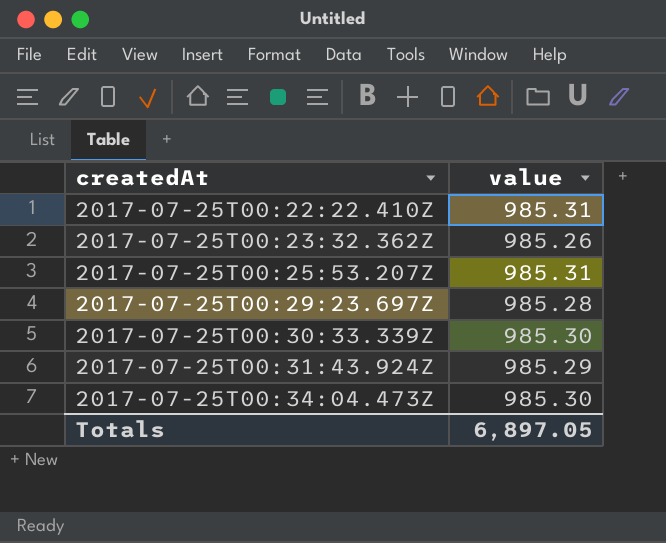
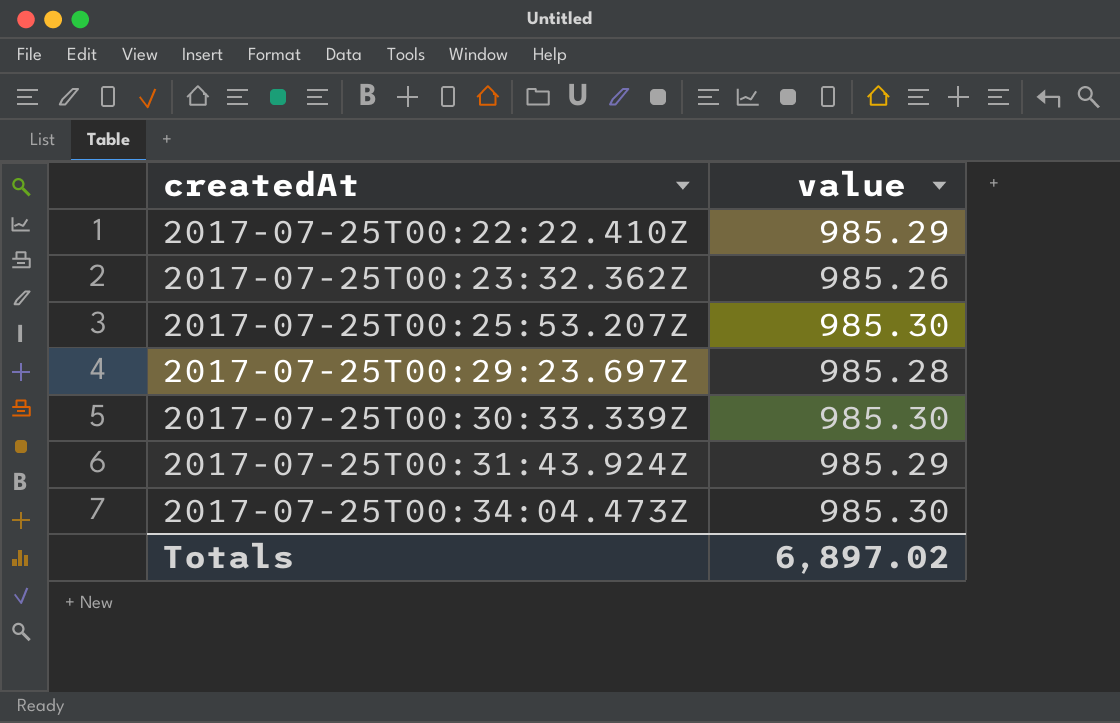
2017-07-25T00:22:22.410Z | value: 985.31 -> 985.29
2017-07-25T00:25:53.207Z | value: 985.31 -> 985.30
Totals | value: 6,897.05 -> 6,897.02

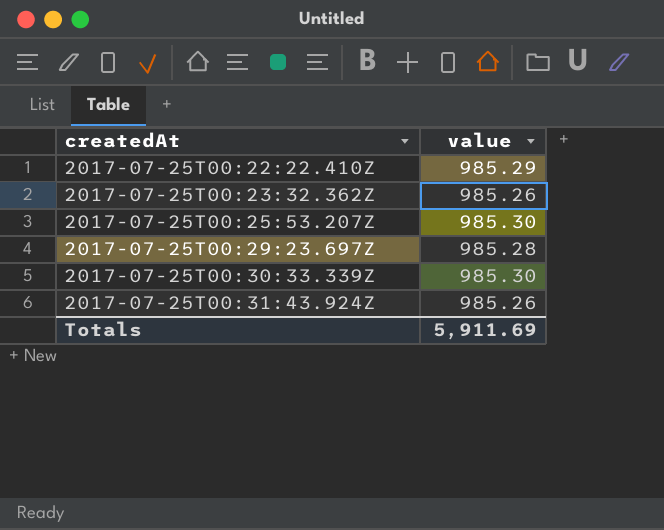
row 2017-07-25T00:34:04.473Z: 985.30 -> none
2017-07-25T00:31:43.924Z | value: 985.29 -> 985.26
Totals | value: 6,897.02 -> 5,911.69

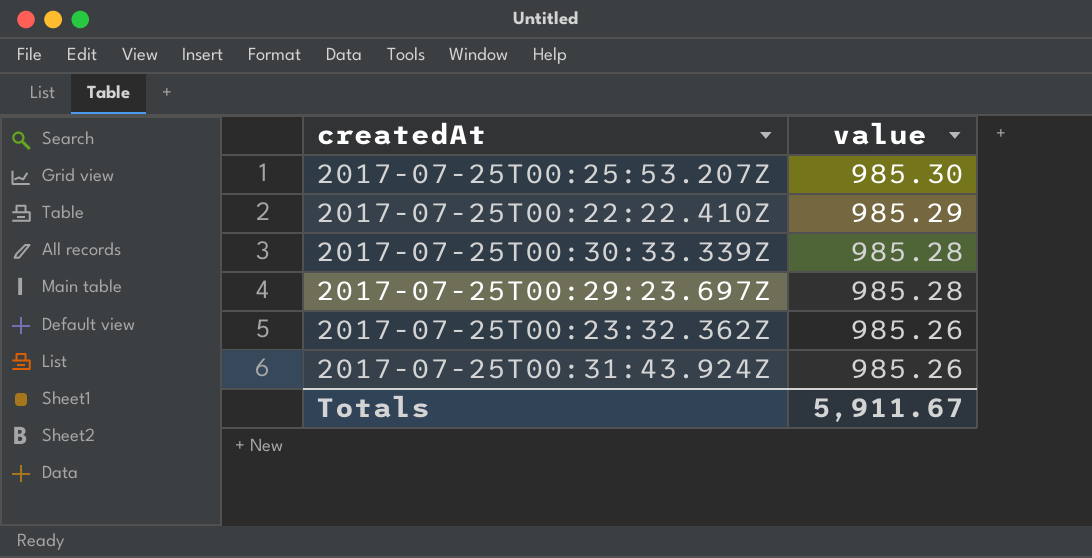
row order: createdAt ascending -> value descending
2017-07-25T00:30:33.339Z | value: 985.30 -> 985.28
Totals | value: 5,911.69 -> 5,911.67

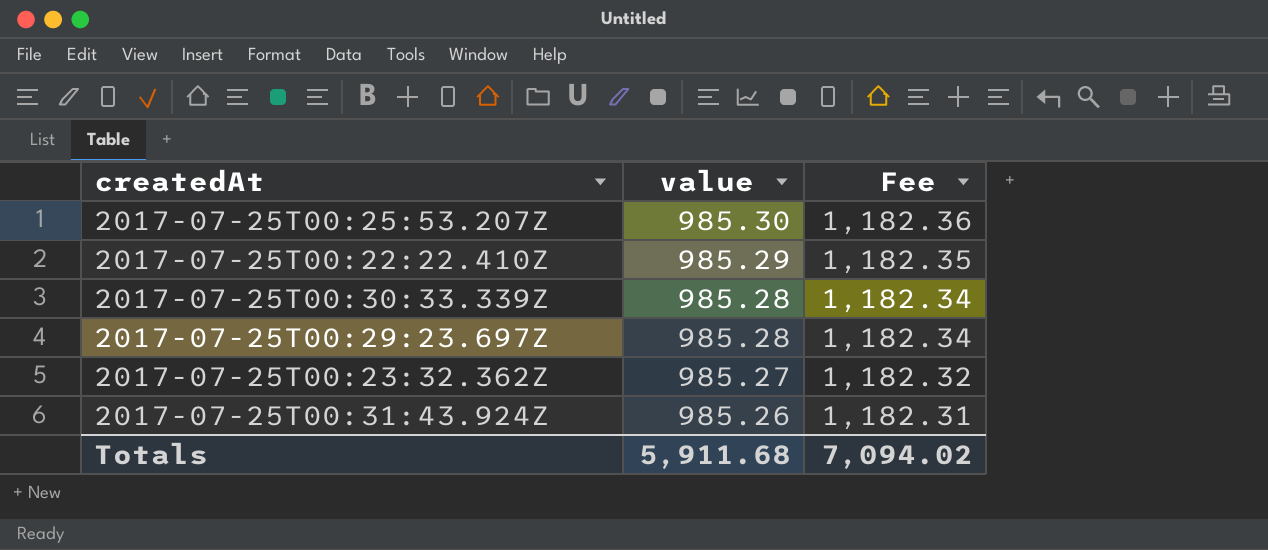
column Fee | formula: none -> [value] * 1.2
2017-07-25T00:23:32.362Z | value: 985.26 -> 985.27
Totals | value: 5,911.67 -> 5,911.68

